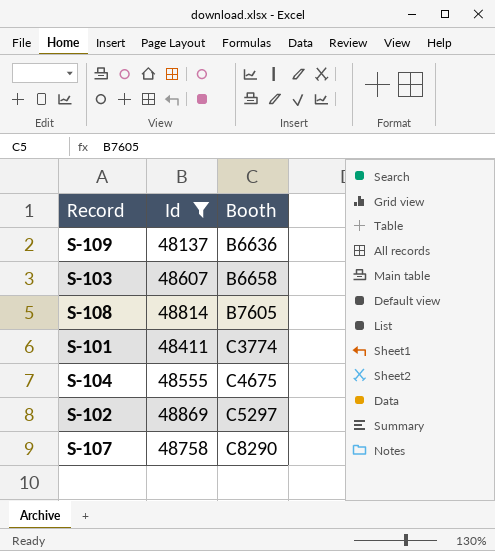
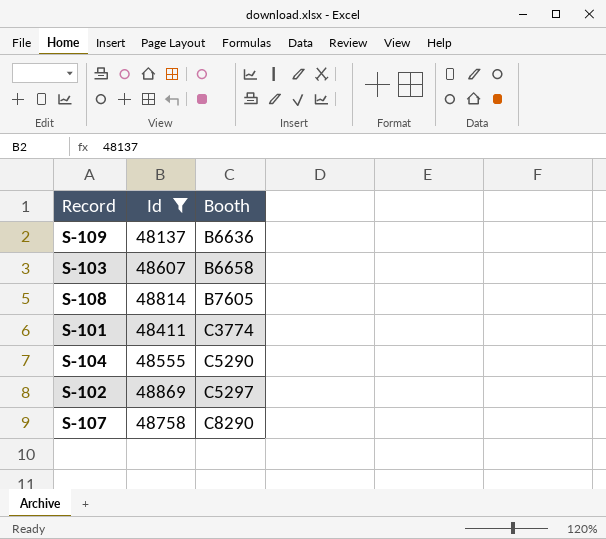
S-104 | Booth: C4675 -> C5290

